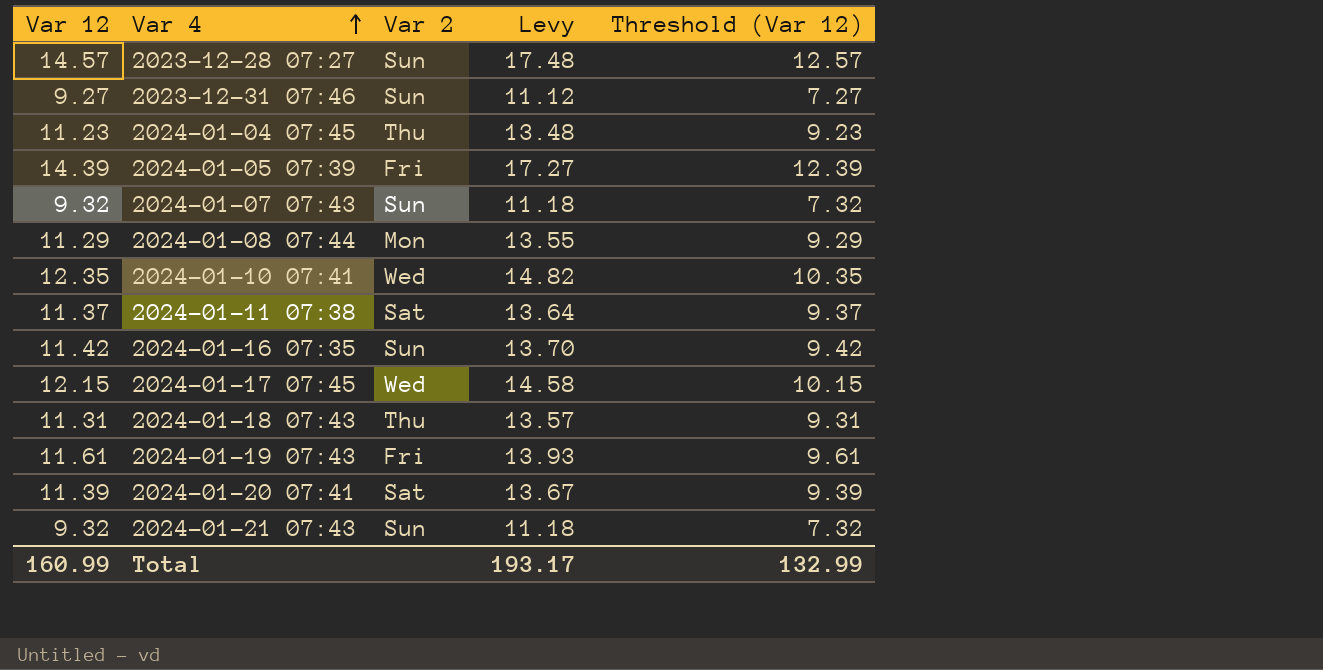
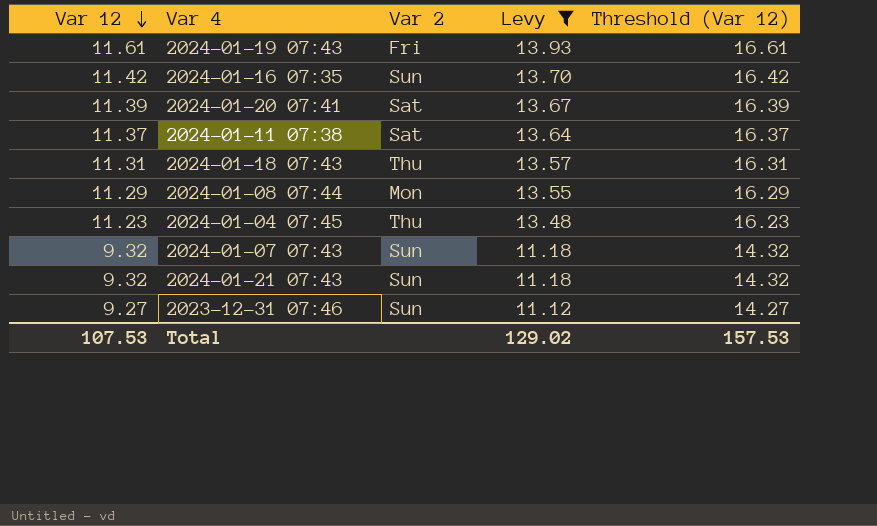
filter: none -> Levy <= 13.93
row order: Var 4 ascending -> Var 12 descending
column Threshold (Var 12) | formula: [Var 12] - 2 -> [Var 12] + 5
Total | Var 12: 160.99 -> 107.53
Total | Levy: 193.17 -> 129.02
Total | Threshold (Var 12): 132.99 -> 157.53

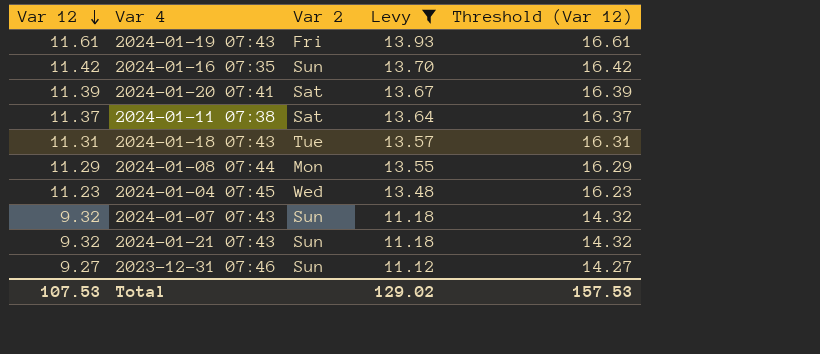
2024-01-18 07:43 | Var 2: Thu -> Tue
2024-01-04 07:45 | Var 2: Thu -> Wed

